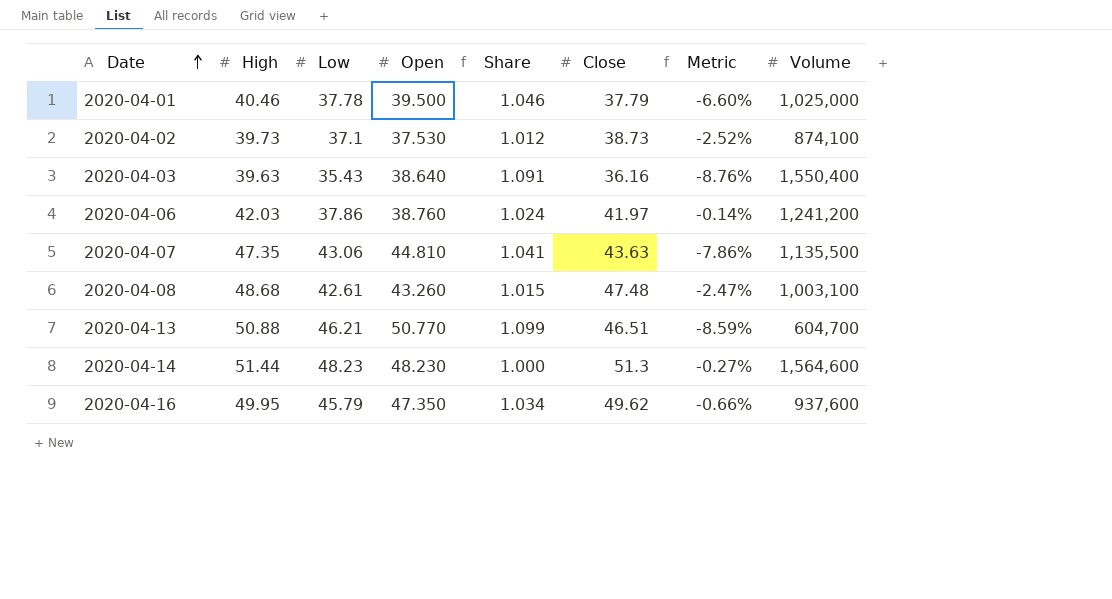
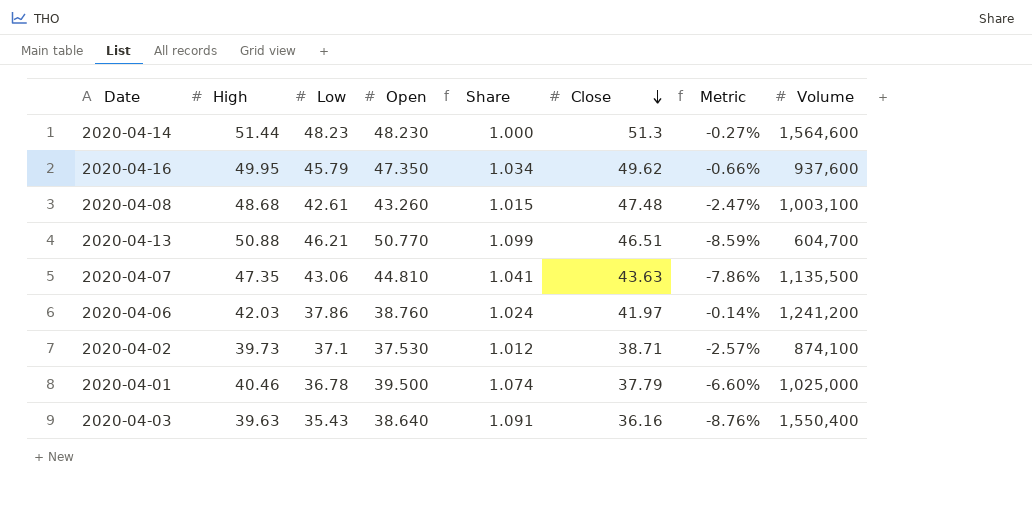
row order: Date ascending -> Close descending
2020-04-02 | Close: 38.73 -> 38.71
2020-04-02 | Metric: -2.52% -> -2.57%
2020-04-01 | Low: 37.78 -> 36.78
2020-04-01 | Share: 1.046 -> 1.074

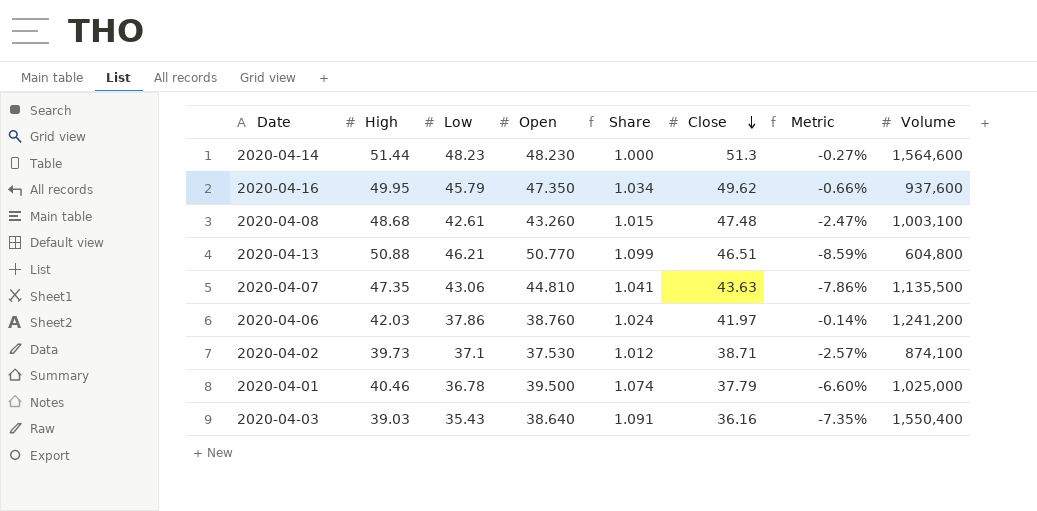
2020-04-13 | Volume: 604,700 -> 604,800
2020-04-03 | High: 39.63 -> 39.03
2020-04-03 | Metric: -8.76% -> -7.35%

